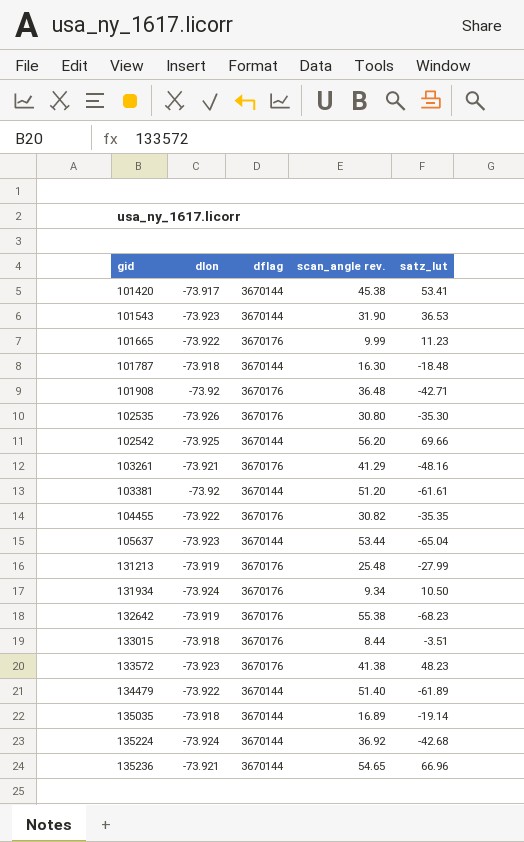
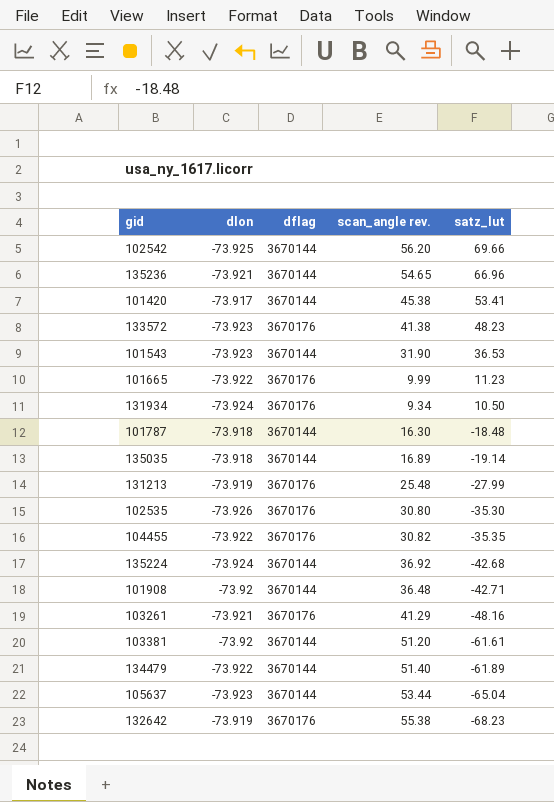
row order: gid ascending -> satz_lut descending
row 133015: -73.918 | 3670176 | 8.44 | -3.51 -> none
101908 | dflag: 3670176 -> 3670144

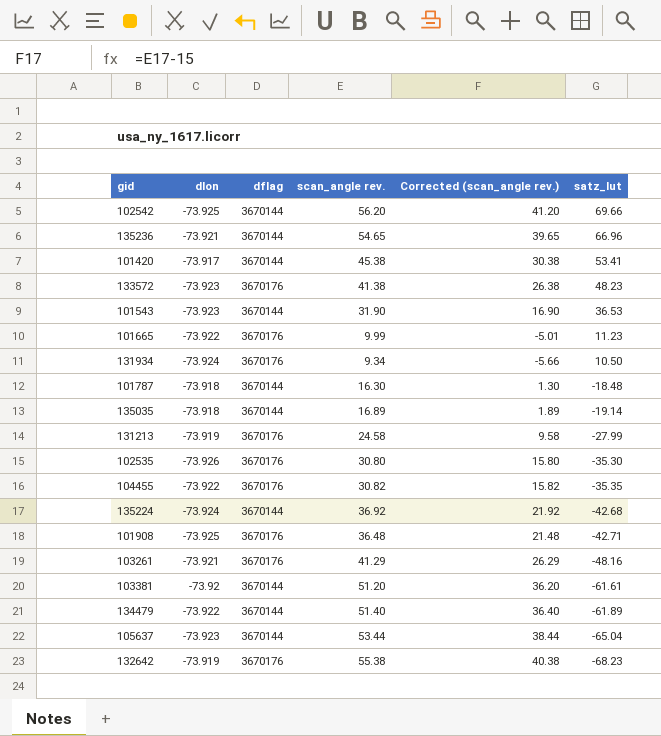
column Corrected (scan_angle rev.) | formula: none -> [scan_angle rev.] - 15
131213 | scan_angle rev.: 25.48 -> 24.58
101908 | dlon: -73.92 -> -73.925
101908 | dflag: 3670144 -> 3670176

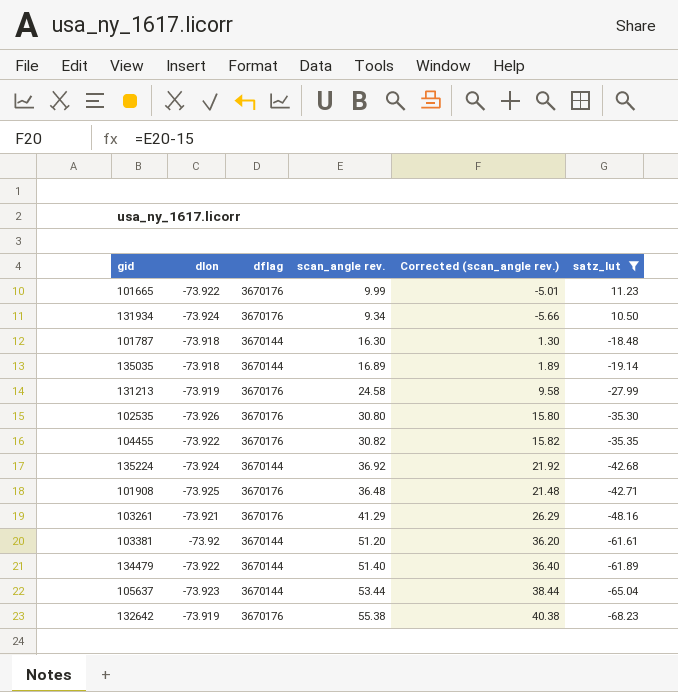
filter: none -> satz_lut <= 11.23

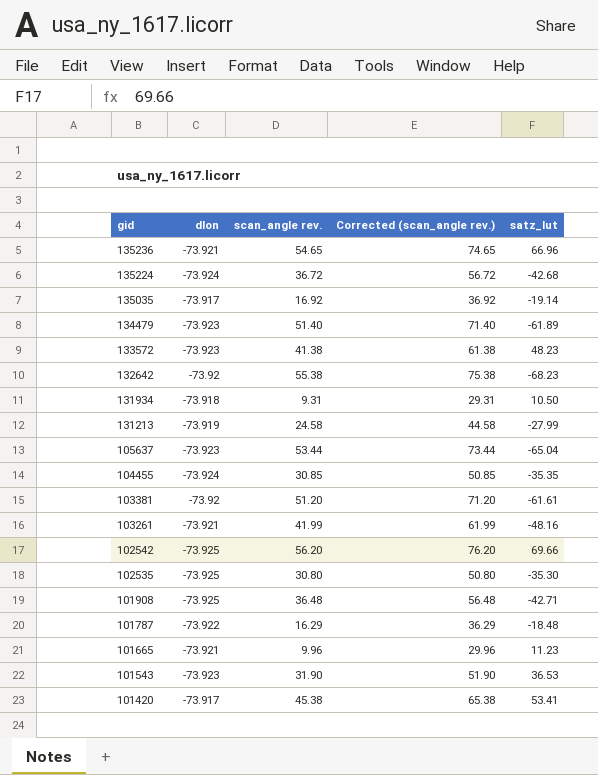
filter: satz_lut <= 11.23 -> none
row order: satz_lut descending -> gid descending
column dflag | position: 3 -> none
column Corrected (scan_angle rev.) | formula: [scan_angle rev.] - 15 -> [scan_angle rev.] + 20
135224 | scan_angle rev.: 36.92 -> 36.72
135035 | dlon: -73.918 -> -73.917
135035 | scan_angle rev.: 16.89 -> 16.92
134479 | dlon: -73.922 -> -73.923
132642 | dlon: -73.919 -> -73.92
131934 | dlon: -73.924 -> -73.918
131934 | scan_angle rev.: 9.34 -> 9.31
104455 | dlon: -73.922 -> -73.924
104455 | scan_angle rev.: 30.82 -> 30.85
103261 | scan_angle rev.: 41.29 -> 41.99
102535 | dlon: -73.926 -> -73.925
101787 | dlon: -73.918 -> -73.922
101787 | scan_angle rev.: 16.30 -> 16.29
101665 | dlon: -73.922 -> -73.921
101665 | scan_angle rev.: 9.99 -> 9.96

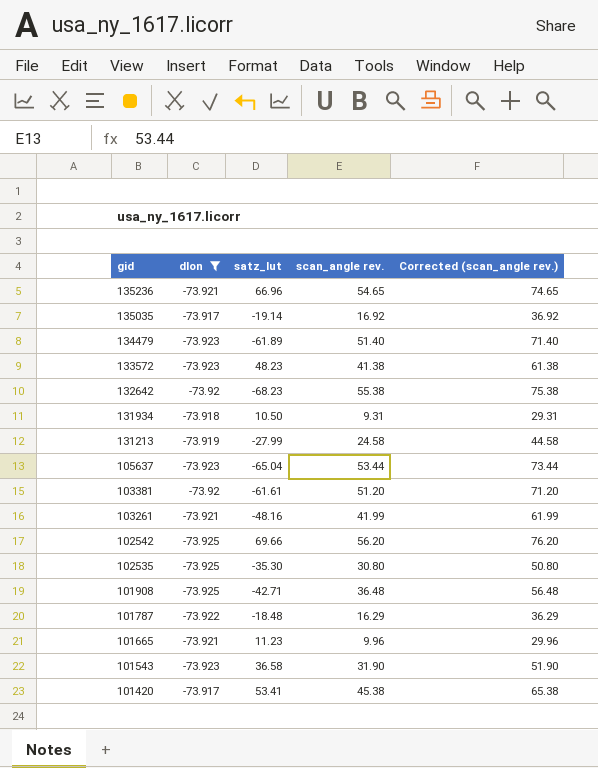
filter: none -> dlon != -73.924
column satz_lut | position: 5 -> 3
101543 | satz_lut: 36.53 -> 36.58

